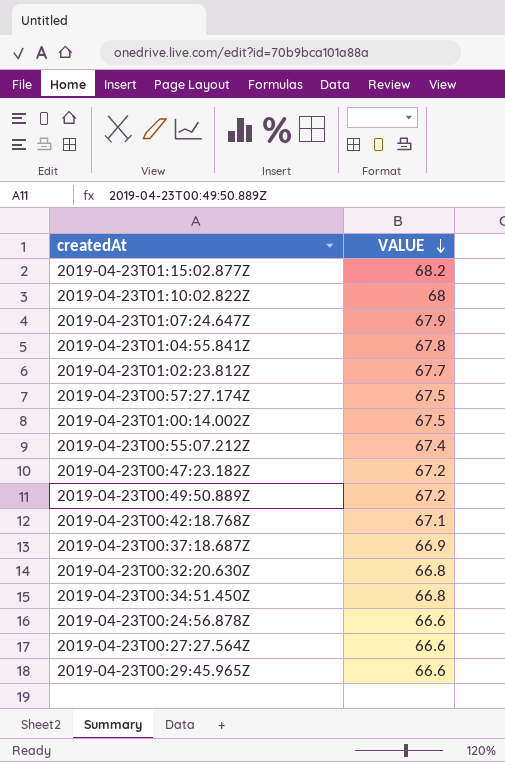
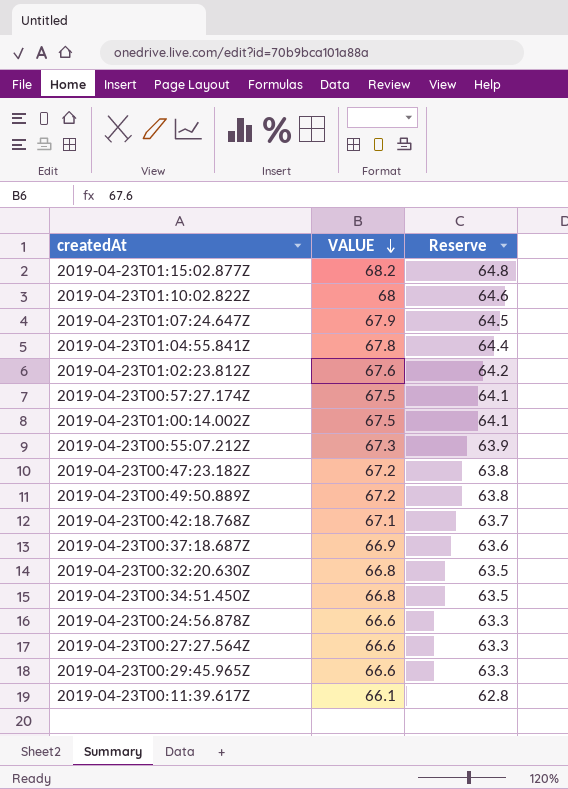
column Reserve | formula: none -> [VALUE] * 0.95
2019-04-23T01:02:23.812Z | VALUE: 67.7 -> 67.6
2019-04-23T00:55:07.212Z | VALUE: 67.4 -> 67.3
row 2019-04-23T00:11:39.617Z: none -> 66.1 | 62.8

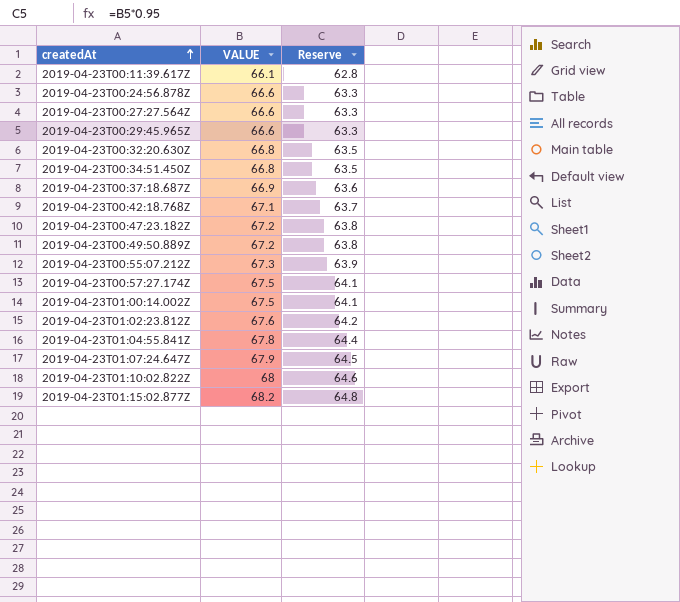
row order: VALUE descending -> createdAt ascending

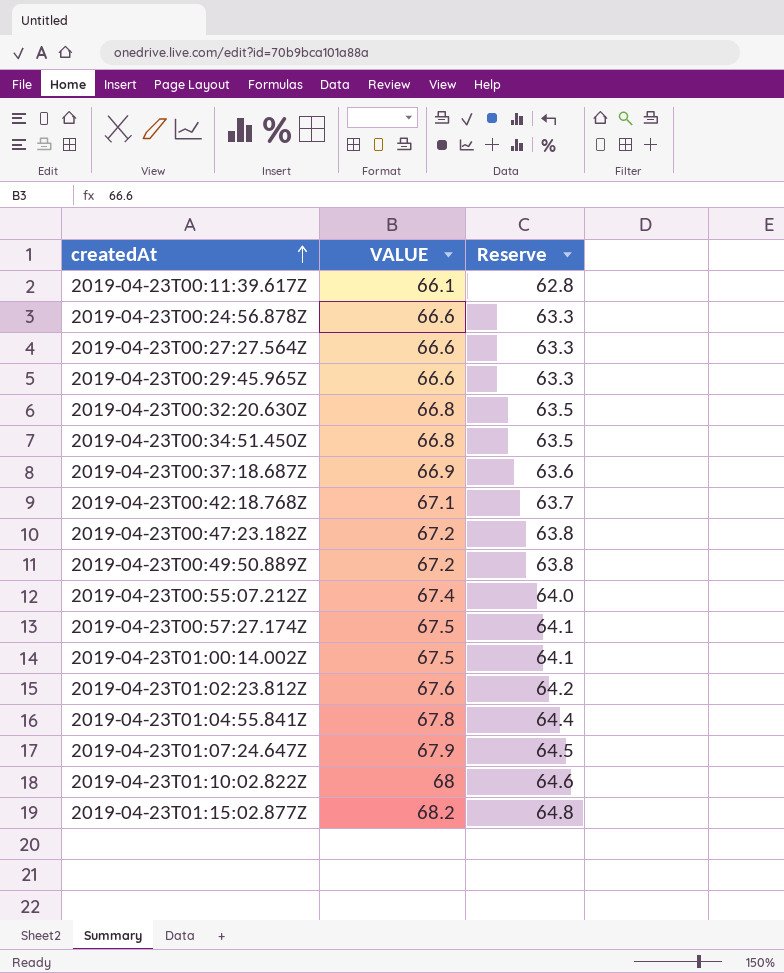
2019-04-23T00:55:07.212Z | VALUE: 67.3 -> 67.4
2019-04-23T00:55:07.212Z | Reserve: 63.9 -> 64.0

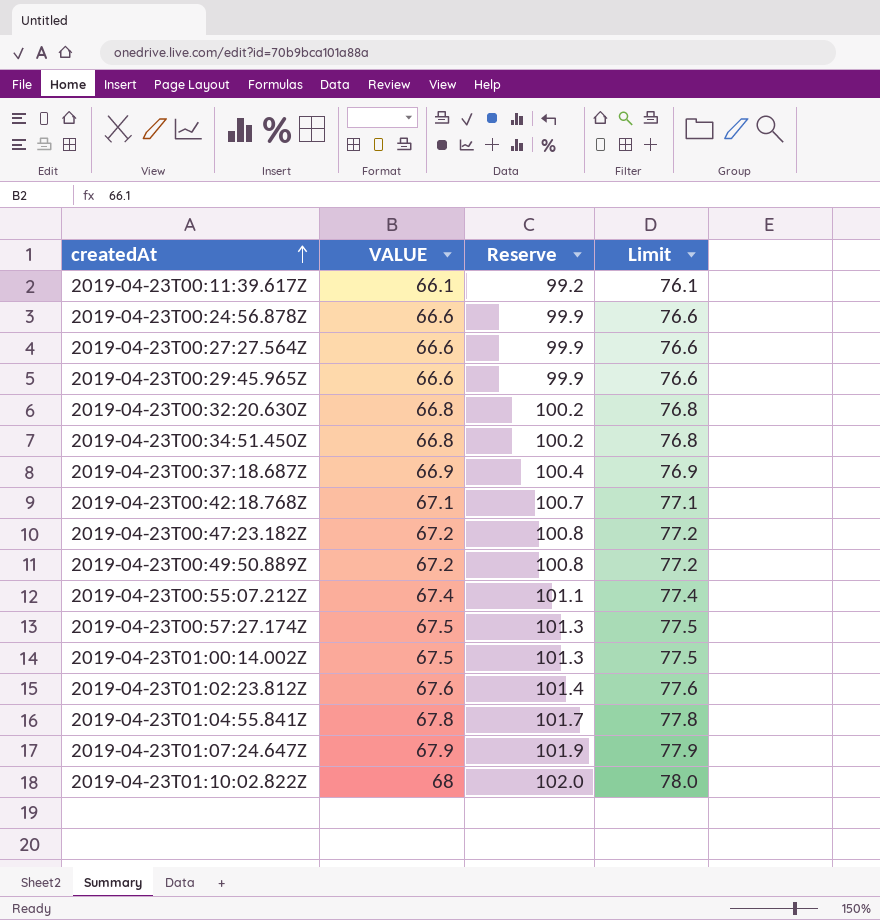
column Reserve | formula: [VALUE] * 0.95 -> [VALUE] * 1.5
column Limit | formula: none -> [VALUE] + 10
row 2019-04-23T01:15:02.877Z: 68.2 | 64.8 -> none

